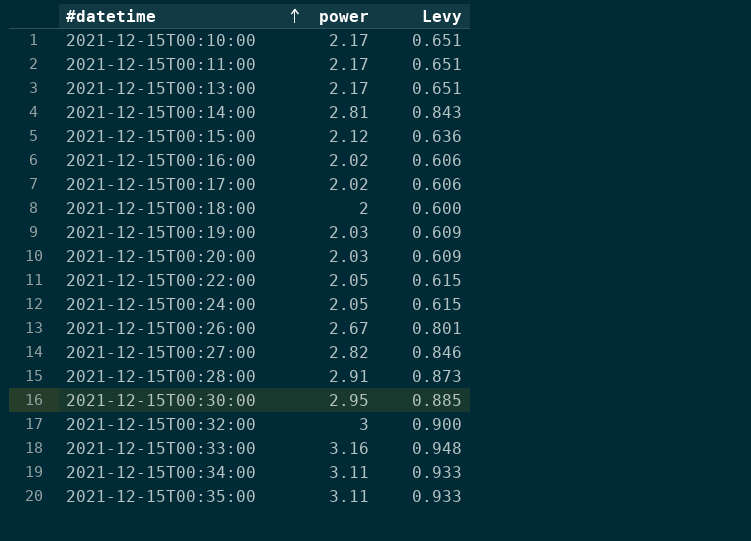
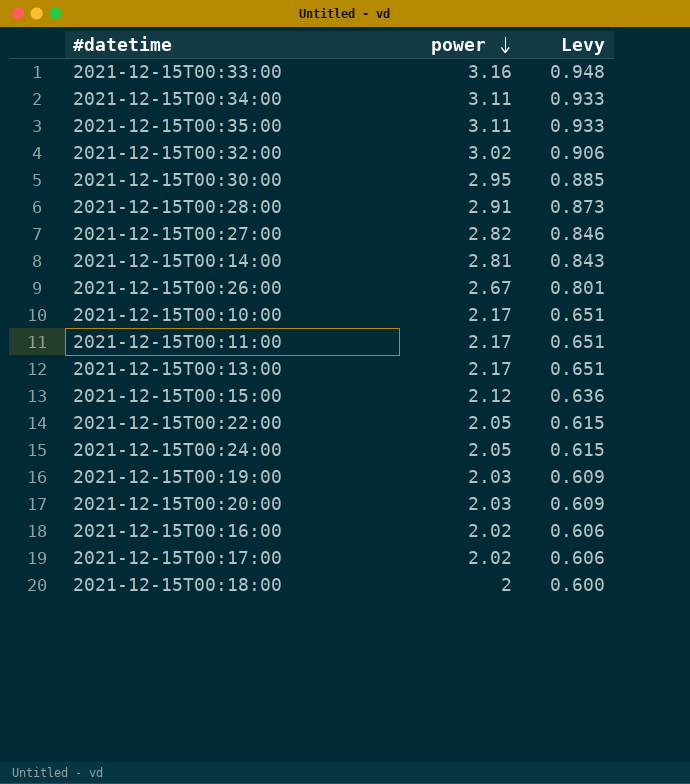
row order: #datetime ascending -> power descending
2021-12-15T00:32:00 | power: 3 -> 3.02
2021-12-15T00:32:00 | Levy: 0.900 -> 0.906

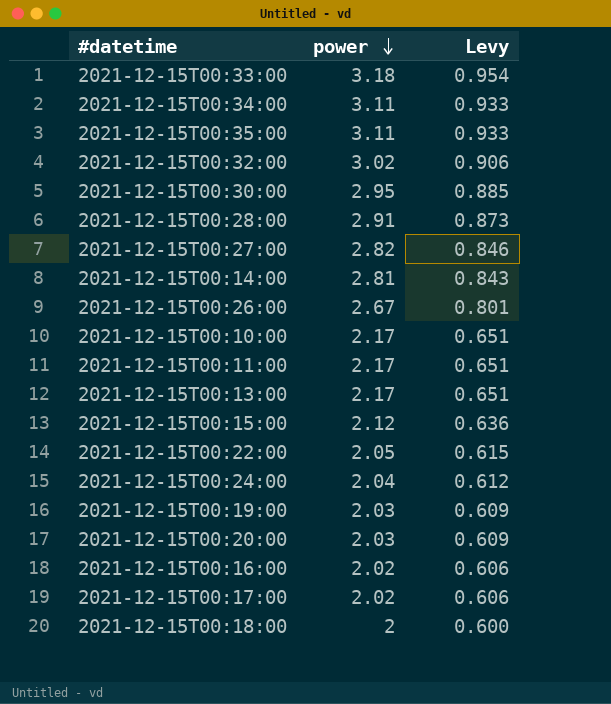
2021-12-15T00:33:00 | power: 3.16 -> 3.18
2021-12-15T00:33:00 | Levy: 0.948 -> 0.954
2021-12-15T00:24:00 | power: 2.05 -> 2.04
2021-12-15T00:24:00 | Levy: 0.615 -> 0.612

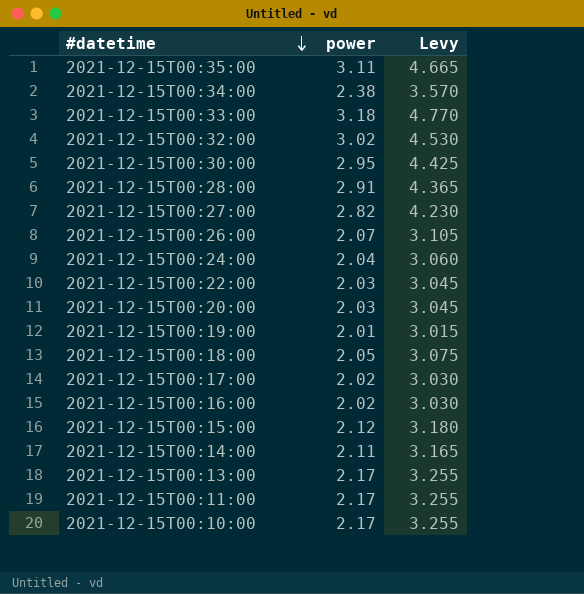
row order: power descending -> #datetime descending
column Levy | formula: [power] * 0.3 -> [power] * 1.5
2021-12-15T00:34:00 | power: 3.11 -> 2.38
2021-12-15T00:26:00 | power: 2.67 -> 2.07
2021-12-15T00:22:00 | power: 2.05 -> 2.03
2021-12-15T00:19:00 | power: 2.03 -> 2.01
2021-12-15T00:18:00 | power: 2 -> 2.05
2021-12-15T00:14:00 | power: 2.81 -> 2.11

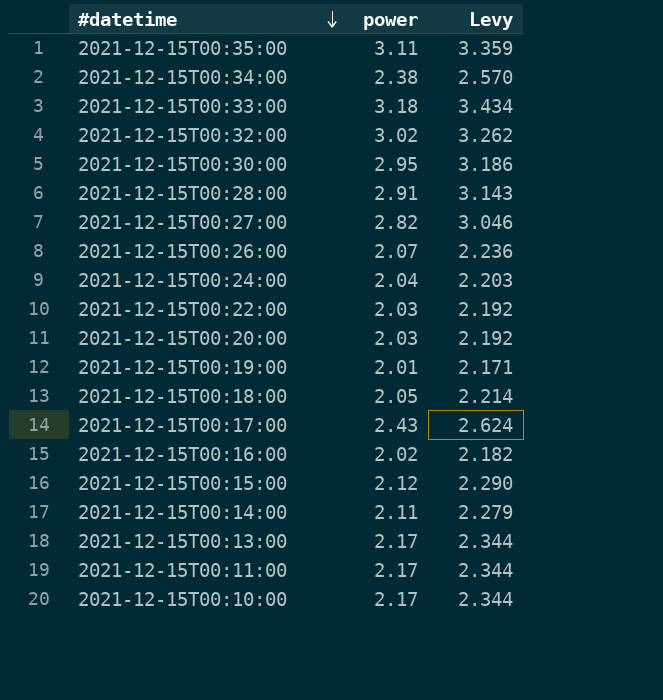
column Levy | formula: [power] * 1.5 -> [power] * 1.08
2021-12-15T00:17:00 | power: 2.02 -> 2.43

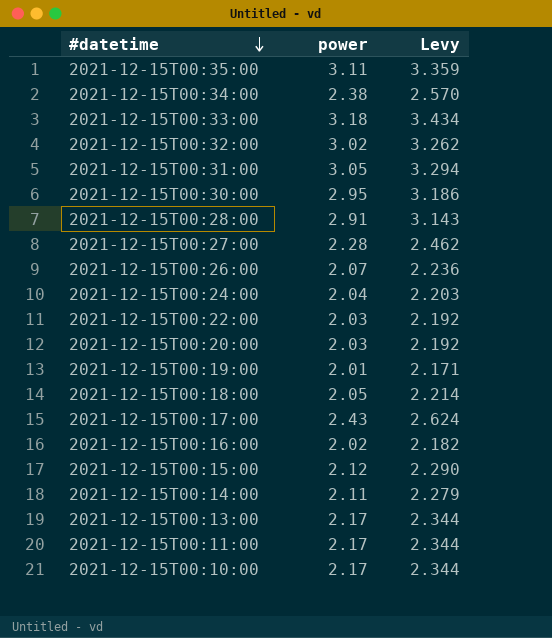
row 2021-12-15T00:31:00: none -> 3.05 | 3.294
2021-12-15T00:27:00 | power: 2.82 -> 2.28
2021-12-15T00:27:00 | Levy: 3.046 -> 2.462

